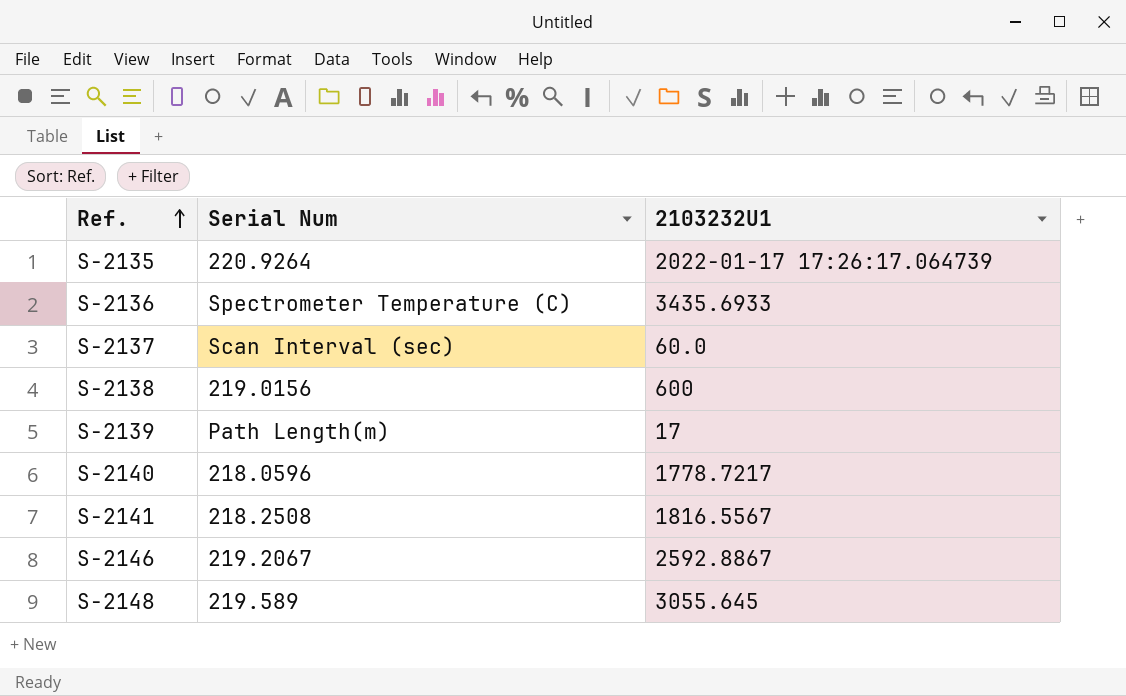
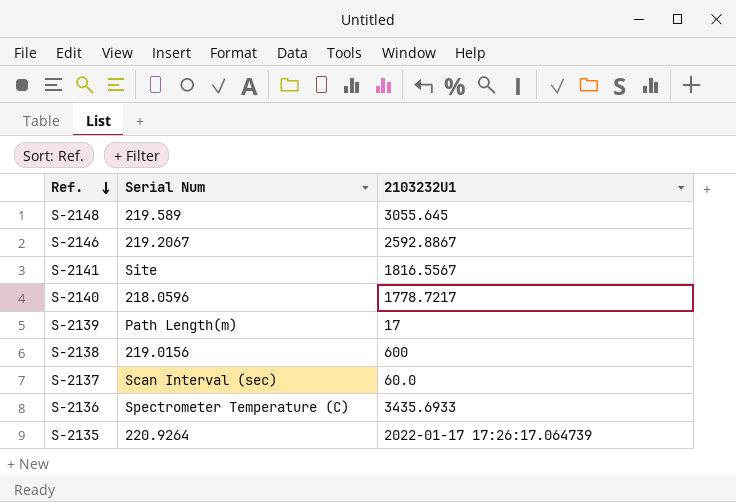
row order: Ref. ascending -> Ref. descending
S-2141 | Serial Num: 218.2508 -> Site

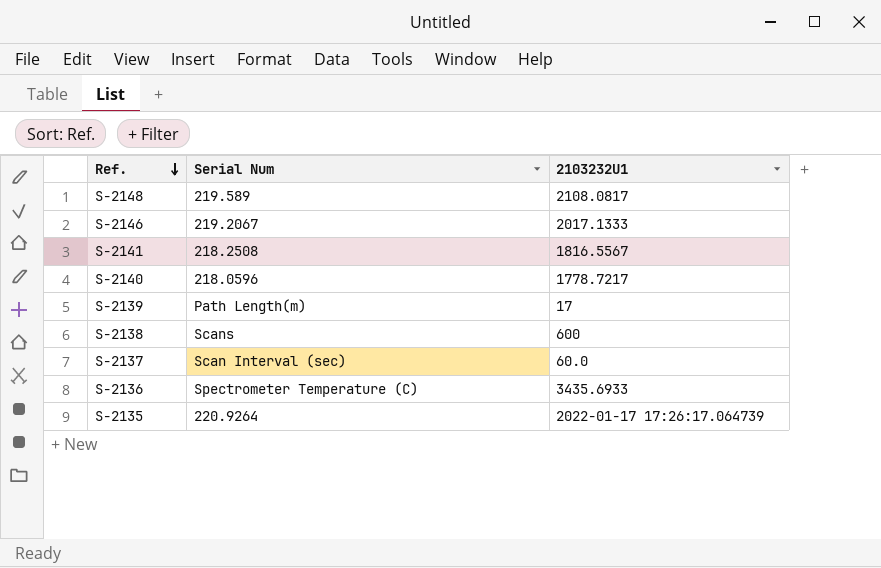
S-2148 | 2103232U1: 3055.645 -> 2108.0817
S-2146 | 2103232U1: 2592.8867 -> 2017.1333
S-2141 | Serial Num: Site -> 218.2508
S-2138 | Serial Num: 219.0156 -> Scans

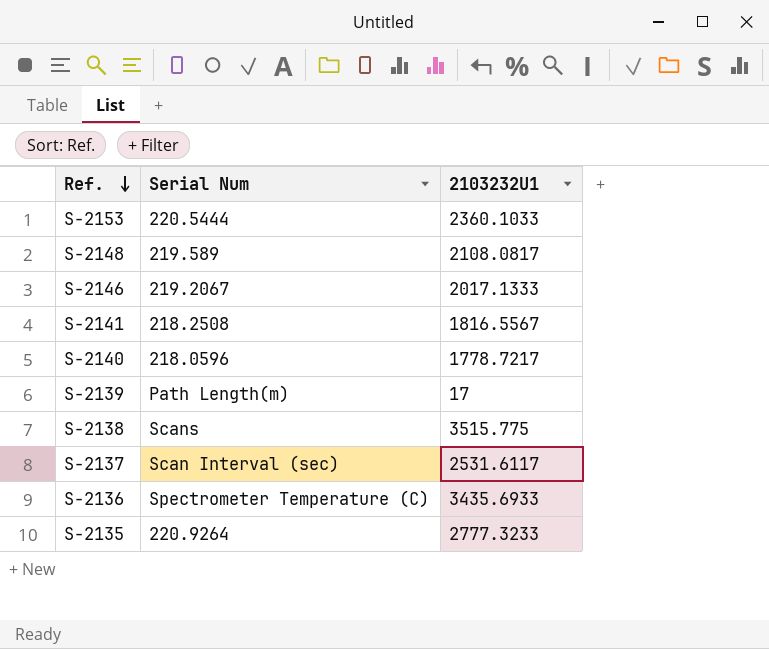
row S-2153: none -> 220.5444 | 2360.1033
S-2138 | 2103232U1: 600 -> 3515.775
S-2137 | 2103232U1: 60.0 -> 2531.6117
S-2135 | 2103232U1: 2022-01-17 17:26:17.064739 -> 2777.3233

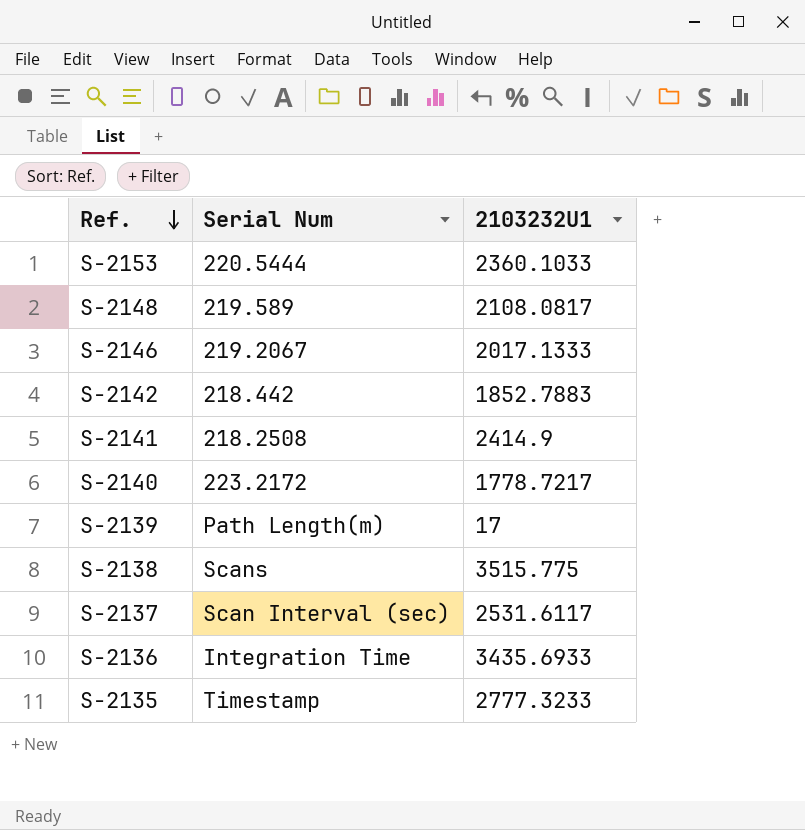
row S-2142: none -> 218.442 | 1852.7883
S-2141 | 2103232U1: 1816.5567 -> 2414.9
S-2140 | Serial Num: 218.0596 -> 223.2172
S-2136 | Serial Num: Spectrometer Temperature (C) -> Integration Time
S-2135 | Serial Num: 220.9264 -> Timestamp

